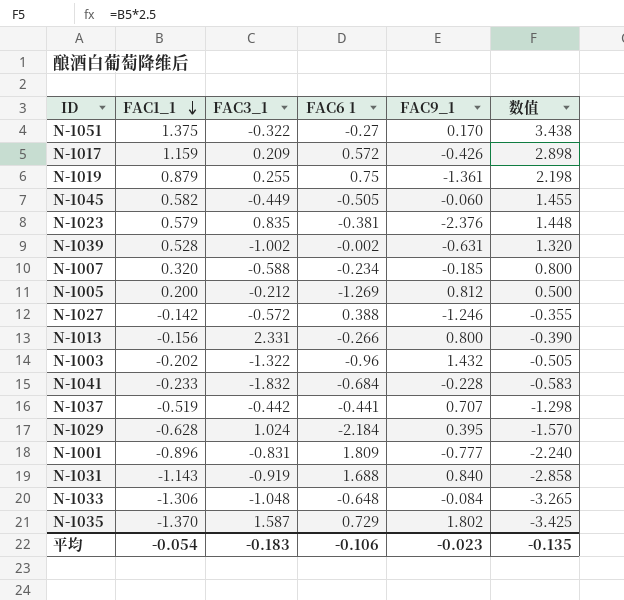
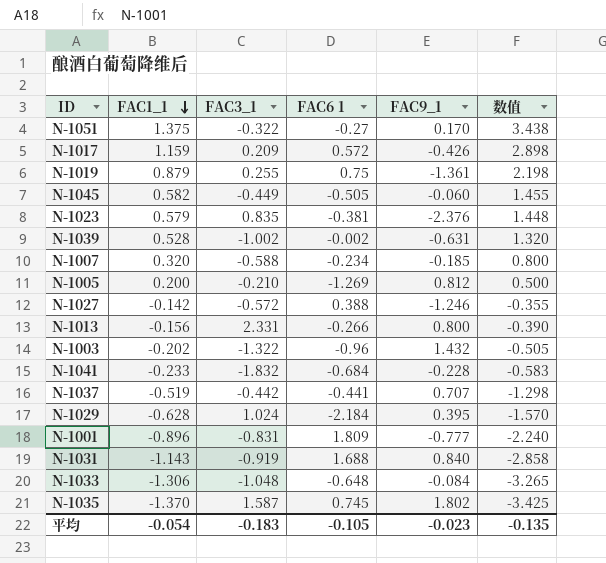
N-1005 | FAC3_1: -0.212 -> -0.210
N-1035 | FAC6 1: 0.729 -> 0.745
平均 | FAC6 1: -0.106 -> -0.105

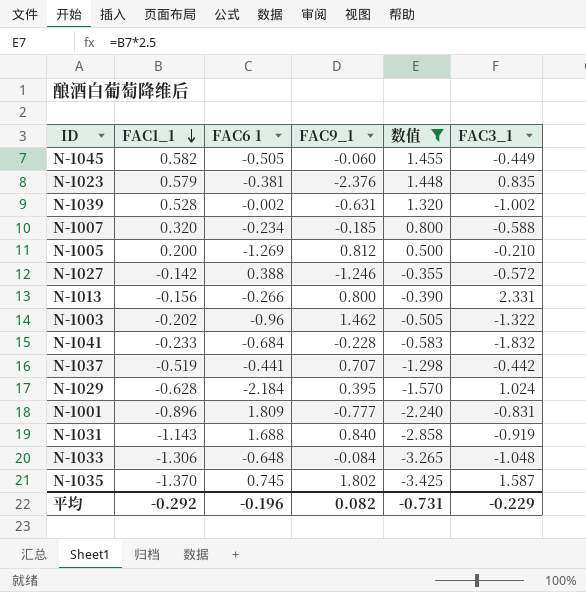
filter: none -> 数值 <= 1.455
column FAC3_1 | position: 3 -> 6
N-1003 | FAC9_1: 1.432 -> 1.462
平均 | FAC1_1: -0.054 -> -0.292
平均 | FAC6 1: -0.105 -> -0.196
平均 | FAC9_1: -0.023 -> 0.082
平均 | 数值: -0.135 -> -0.731
平均 | FAC3_1: -0.183 -> -0.229

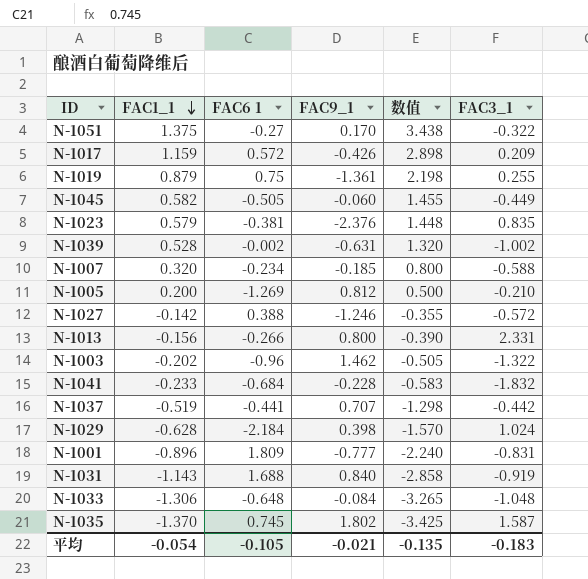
filter: 数值 <= 1.455 -> none
N-1029 | FAC9_1: 0.395 -> 0.398
平均 | FAC1_1: -0.292 -> -0.054
平均 | FAC6 1: -0.196 -> -0.105
平均 | FAC9_1: 0.082 -> -0.021
平均 | 数值: -0.731 -> -0.135
平均 | FAC3_1: -0.229 -> -0.183

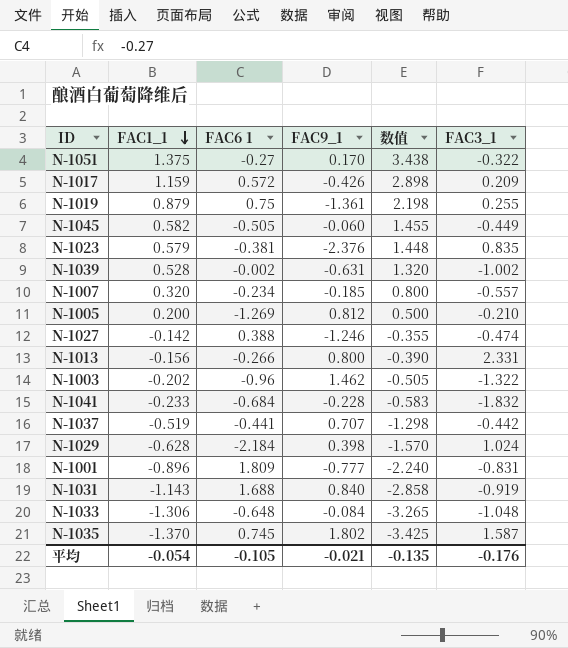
N-1007 | FAC3_1: -0.588 -> -0.557
N-1027 | FAC3_1: -0.572 -> -0.474
平均 | FAC3_1: -0.183 -> -0.176

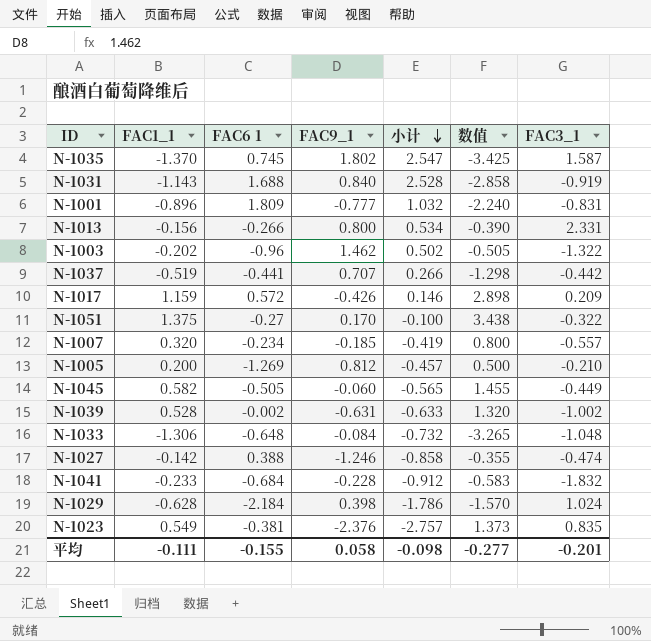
row order: FAC1_1 descending -> 小计 descending
column 小计 | formula: none -> [FAC6 1] + [FAC9_1]
row N-1019: 0.879 | 0.75 | -1.361 | 2.198 | 0.255 -> none
N-1023 | FAC1_1: 0.579 -> 0.549
N-1023 | 数值: 1.448 -> 1.373
平均 | FAC1_1: -0.054 -> -0.111
平均 | FAC6 1: -0.105 -> -0.155
平均 | FAC9_1: -0.021 -> 0.058
平均 | 数值: -0.135 -> -0.277
平均 | FAC3_1: -0.176 -> -0.201

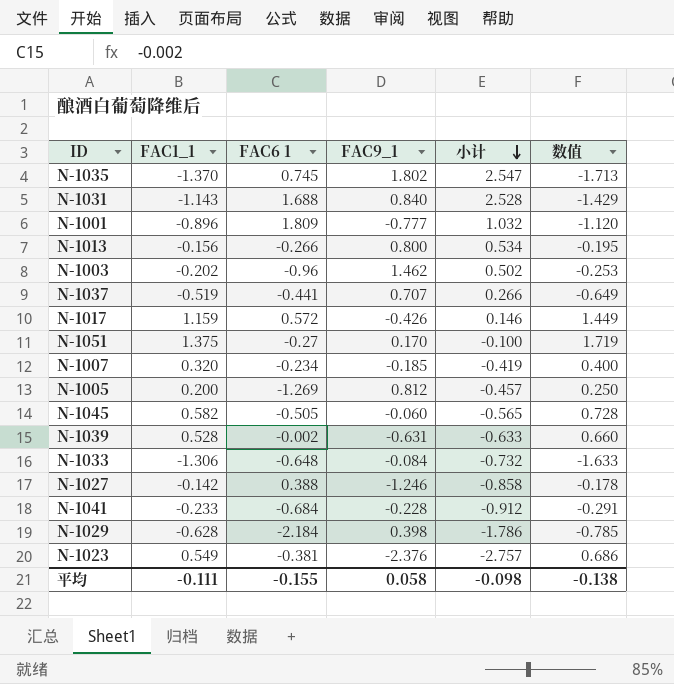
column FAC3_1 | position: 7 -> none
column 数值 | formula: [FAC1_1] * 2.5 -> [FAC1_1] * 1.25
平均 | 数值: -0.277 -> -0.138

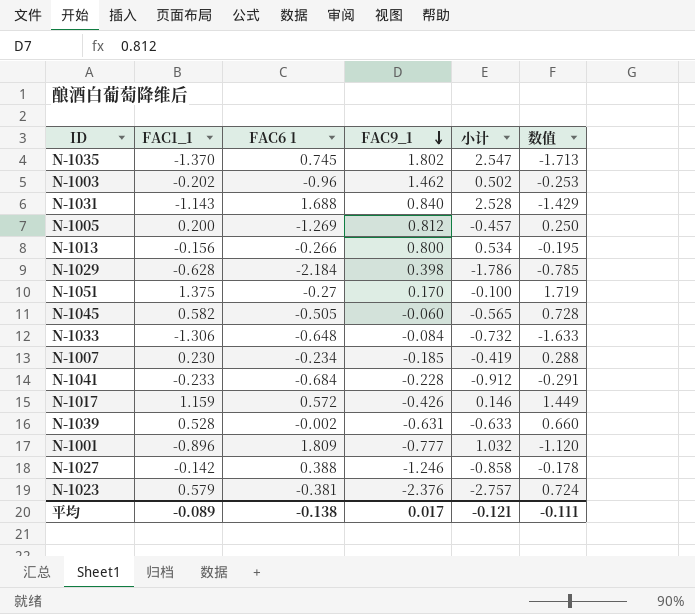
row order: 小计 descending -> FAC9_1 descending
row N-1037: -0.519 | -0.441 | 0.707 | 0.266 | -0.649 -> none
N-1007 | FAC1_1: 0.320 -> 0.230
N-1007 | 数值: 0.400 -> 0.288
N-1023 | FAC1_1: 0.549 -> 0.579
N-1023 | 数值: 0.686 -> 0.724
平均 | FAC1_1: -0.111 -> -0.089
平均 | FAC6 1: -0.155 -> -0.138
平均 | FAC9_1: 0.058 -> 0.017
平均 | 小计: -0.098 -> -0.121
平均 | 数值: -0.138 -> -0.111

